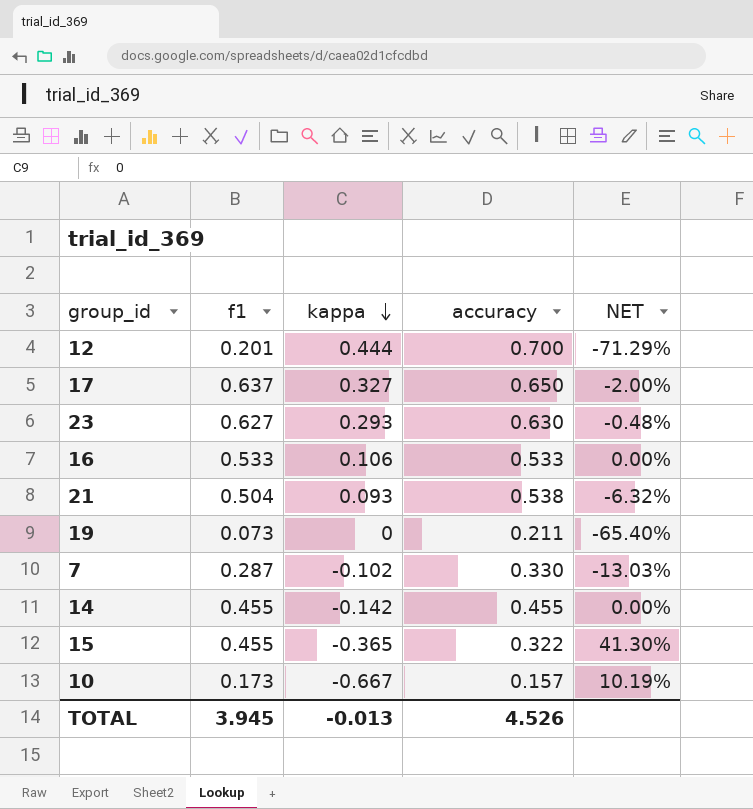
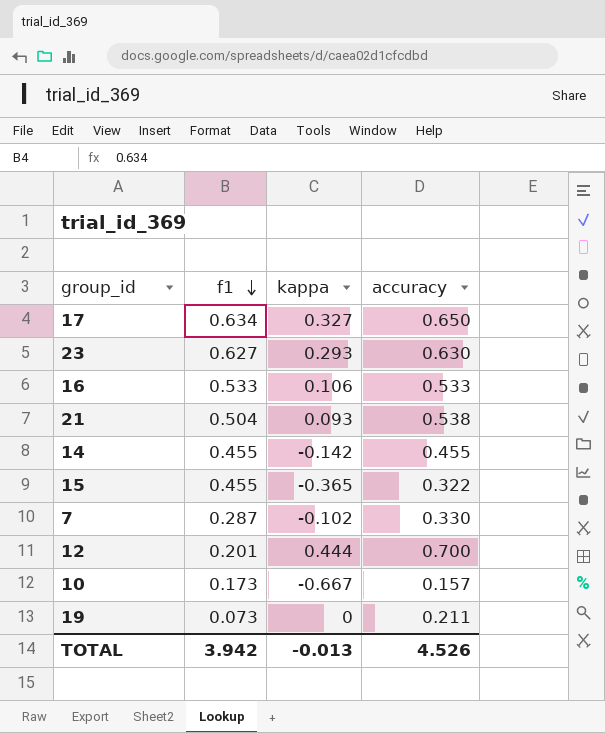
row order: kappa descending -> f1 descending
column NET | formula: ([f1] - [accuracy]) / [accuracy] -> none
17 | f1: 0.637 -> 0.634
TOTAL | f1: 3.945 -> 3.942

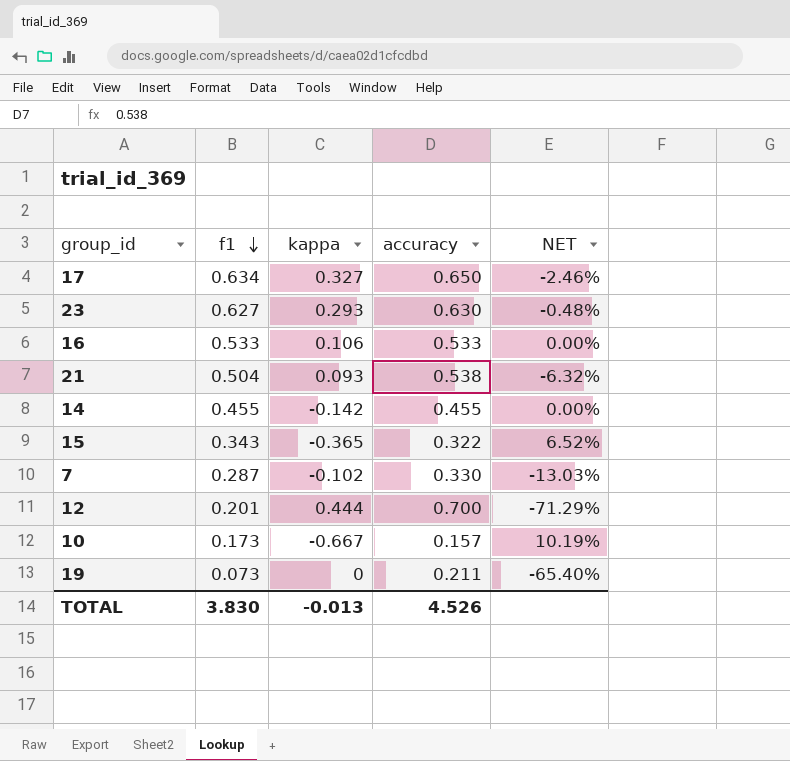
column NET | formula: none -> ([f1] - [accuracy]) / [accuracy]
15 | f1: 0.455 -> 0.343
TOTAL | f1: 3.942 -> 3.830

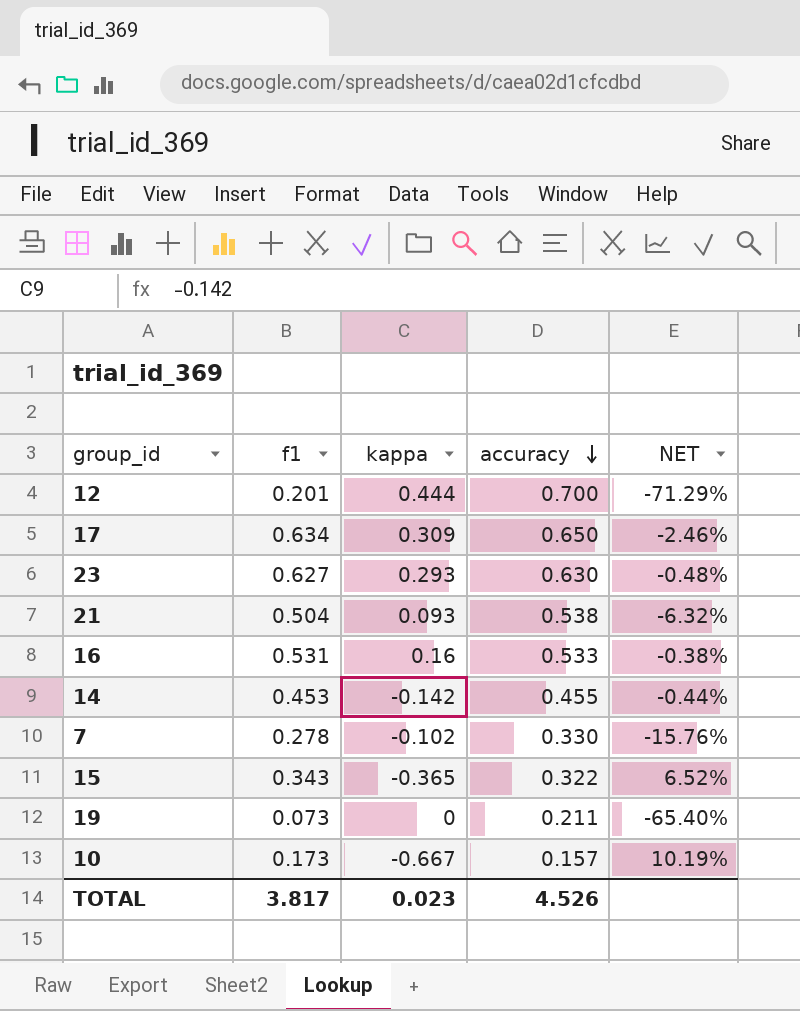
row order: f1 descending -> accuracy descending
17 | kappa: 0.327 -> 0.309
16 | f1: 0.533 -> 0.531
16 | kappa: 0.106 -> 0.16
16 | NET: 0.00% -> -0.38%
14 | f1: 0.455 -> 0.453
14 | NET: 0.00% -> -0.44%
7 | f1: 0.287 -> 0.278
7 | NET: -13.03% -> -15.76%
TOTAL | f1: 3.830 -> 3.817
TOTAL | kappa: -0.013 -> 0.023

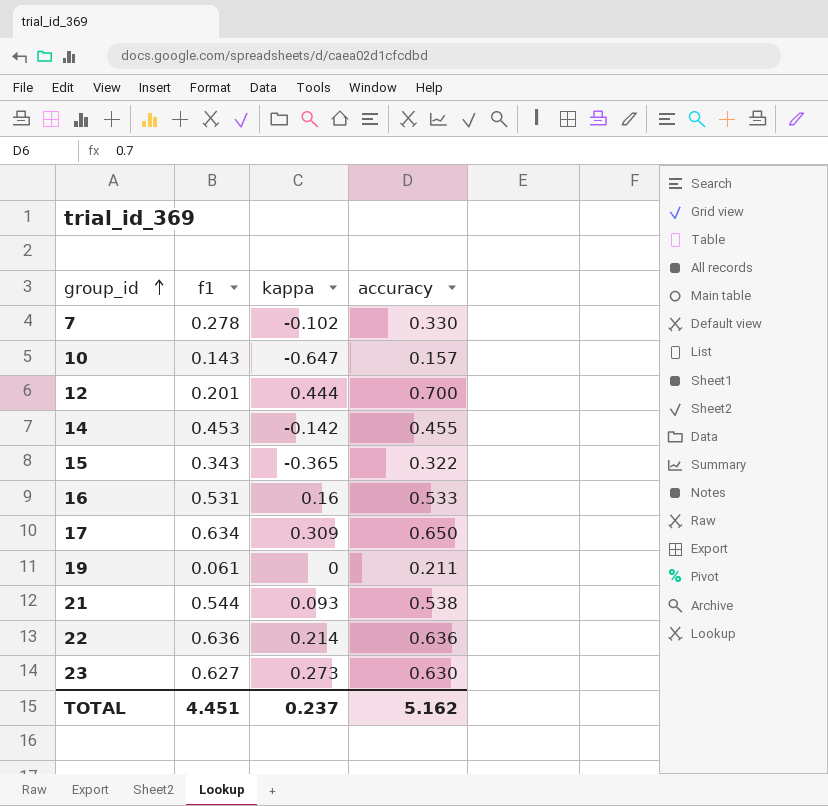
row order: accuracy descending -> group_id ascending
column NET | formula: ([f1] - [accuracy]) / [accuracy] -> none
10 | f1: 0.173 -> 0.143
10 | kappa: -0.667 -> -0.647
19 | f1: 0.073 -> 0.061
21 | f1: 0.504 -> 0.544
row 22: none -> 0.636 | 0.214 | 0.636
23 | kappa: 0.293 -> 0.273
TOTAL | f1: 3.817 -> 4.451
TOTAL | kappa: 0.023 -> 0.237
TOTAL | accuracy: 4.526 -> 5.162

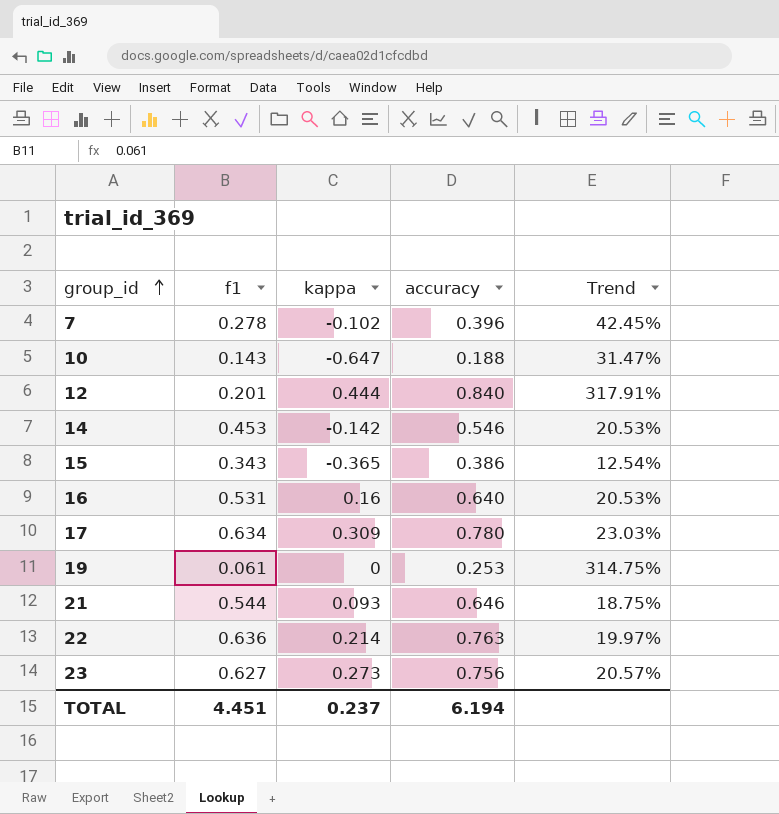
column Trend | formula: none -> ([accuracy] - [f1]) / [f1]
7 | accuracy: 0.330 -> 0.396
10 | accuracy: 0.157 -> 0.188
12 | accuracy: 0.700 -> 0.840
14 | accuracy: 0.455 -> 0.546
15 | accuracy: 0.322 -> 0.386
16 | accuracy: 0.533 -> 0.640
17 | accuracy: 0.650 -> 0.780
19 | accuracy: 0.211 -> 0.253
21 | accuracy: 0.538 -> 0.646
22 | accuracy: 0.636 -> 0.763
23 | accuracy: 0.630 -> 0.756
TOTAL | accuracy: 5.162 -> 6.194

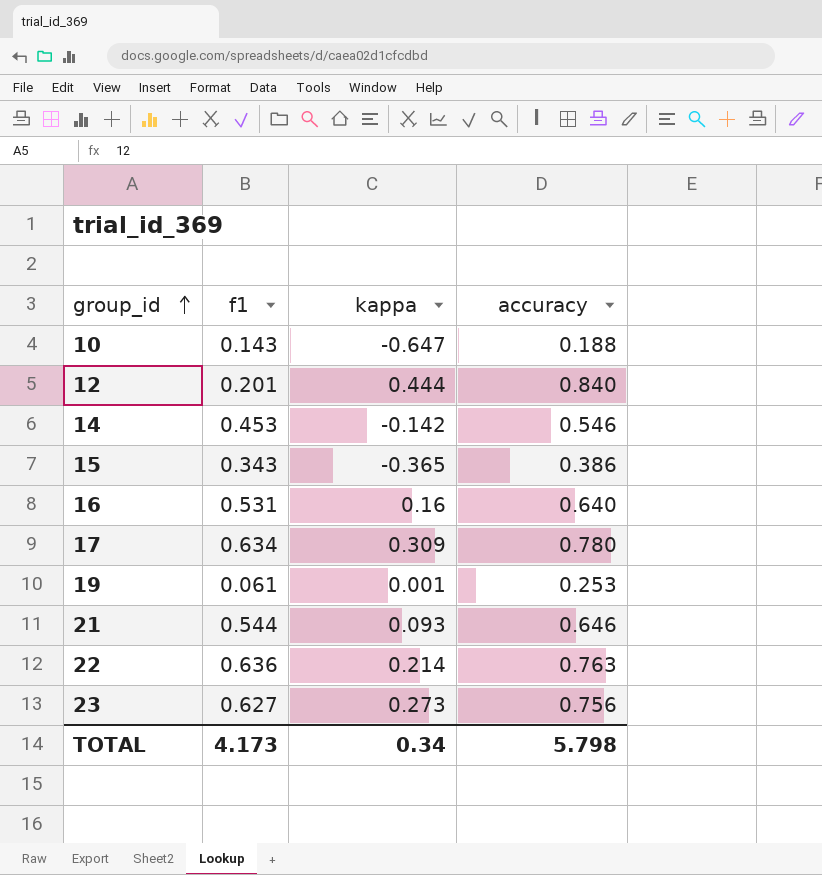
column Trend | formula: ([accuracy] - [f1]) / [f1] -> none
row 7: 0.278 | -0.102 | 0.396 | 42.45% -> none
19 | kappa: 0 -> 0.001
TOTAL | f1: 4.451 -> 4.173
TOTAL | kappa: 0.237 -> 0.34
TOTAL | accuracy: 6.194 -> 5.798

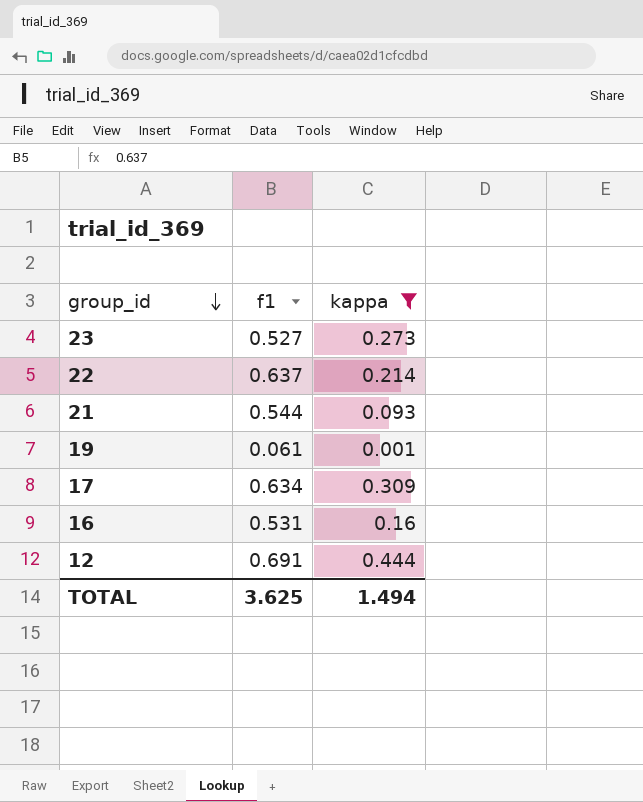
filter: none -> kappa >= 0.001
row order: group_id ascending -> group_id descending
column accuracy | position: 4 -> none
23 | f1: 0.627 -> 0.527
22 | f1: 0.636 -> 0.637
12 | f1: 0.201 -> 0.691
TOTAL | f1: 4.173 -> 3.625
TOTAL | kappa: 0.34 -> 1.494

